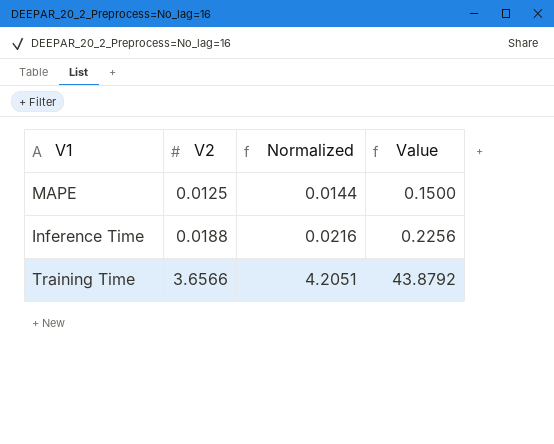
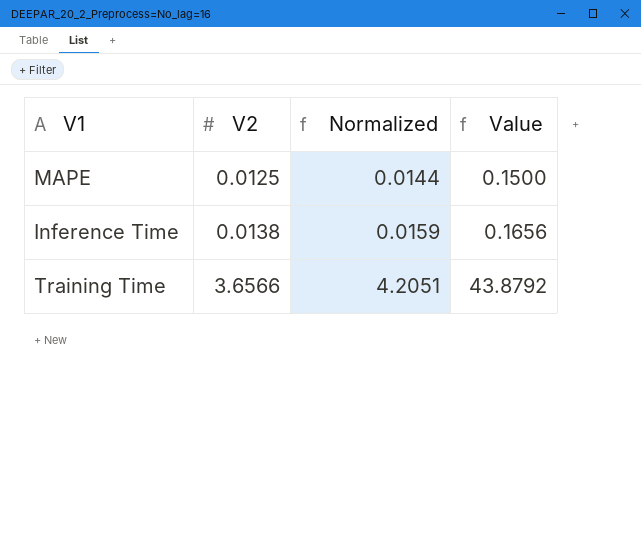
Inference Time | V2: 0.0188 -> 0.0138
Inference Time | Normalized: 0.0216 -> 0.0159
Inference Time | Value: 0.2256 -> 0.1656

